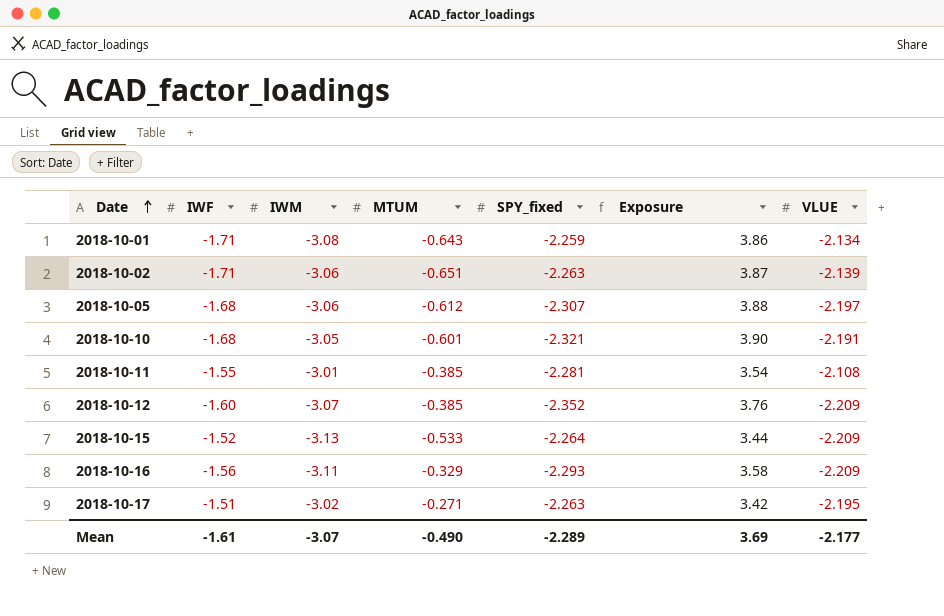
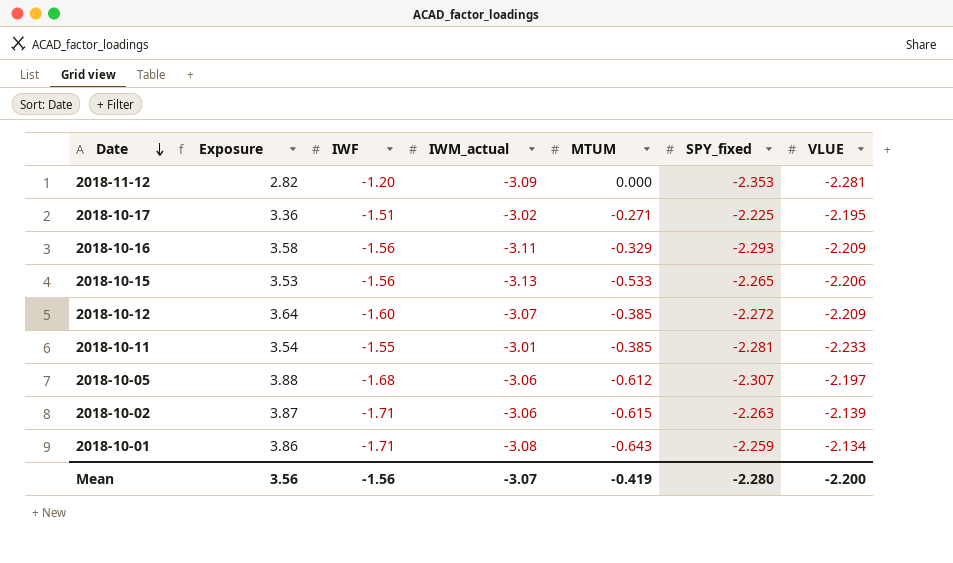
row order: Date ascending -> Date descending
column Exposure | position: 6 -> 2
column name: IWM -> IWM_actual
row 2018-10-10: -1.68 | -3.05 | -0.601 | -2.321 | 3.90 | -2.191 -> none
row 2018-11-12: none -> 2.82 | -1.20 | -3.09 | 0.000 | -2.353 | -2.281
2018-10-17 | Exposure: 3.42 -> 3.36
2018-10-17 | SPY_fixed: -2.263 -> -2.225
2018-10-15 | Exposure: 3.44 -> 3.53
2018-10-15 | IWF: -1.52 -> -1.56
2018-10-15 | SPY_fixed: -2.264 -> -2.265
2018-10-15 | VLUE: -2.209 -> -2.206
2018-10-12 | Exposure: 3.76 -> 3.64
2018-10-12 | SPY_fixed: -2.352 -> -2.272
2018-10-11 | VLUE: -2.108 -> -2.233
2018-10-02 | MTUM: -0.651 -> -0.615
Mean | Exposure: 3.69 -> 3.56
Mean | IWF: -1.61 -> -1.56
Mean | MTUM: -0.490 -> -0.419
Mean | SPY_fixed: -2.289 -> -2.280
Mean | VLUE: -2.177 -> -2.200

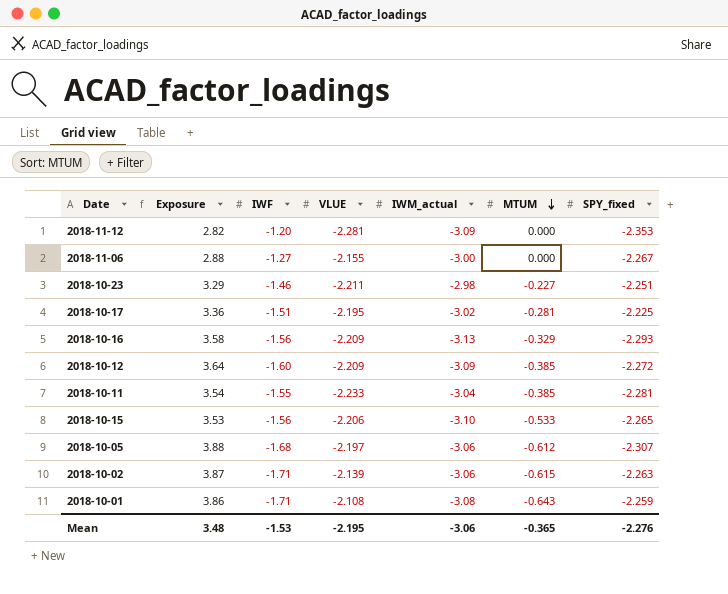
row order: Date descending -> MTUM descending
column VLUE | position: 7 -> 4
row 2018-11-06: none -> 2.88 | -1.27 | -2.155 | -3.00 | 0.000 | -2.267
row 2018-10-23: none -> 3.29 | -1.46 | -2.211 | -2.98 | -0.227 | -2.251
2018-10-17 | MTUM: -0.271 -> -0.281
2018-10-16 | IWM_actual: -3.11 -> -3.13
2018-10-12 | IWM_actual: -3.07 -> -3.09
2018-10-11 | IWM_actual: -3.01 -> -3.04
2018-10-15 | IWM_actual: -3.13 -> -3.10
2018-10-01 | VLUE: -2.134 -> -2.108
Mean | Exposure: 3.56 -> 3.48
Mean | IWF: -1.56 -> -1.53
Mean | VLUE: -2.200 -> -2.195
Mean | IWM_actual: -3.07 -> -3.06
Mean | MTUM: -0.419 -> -0.365
Mean | SPY_fixed: -2.280 -> -2.276

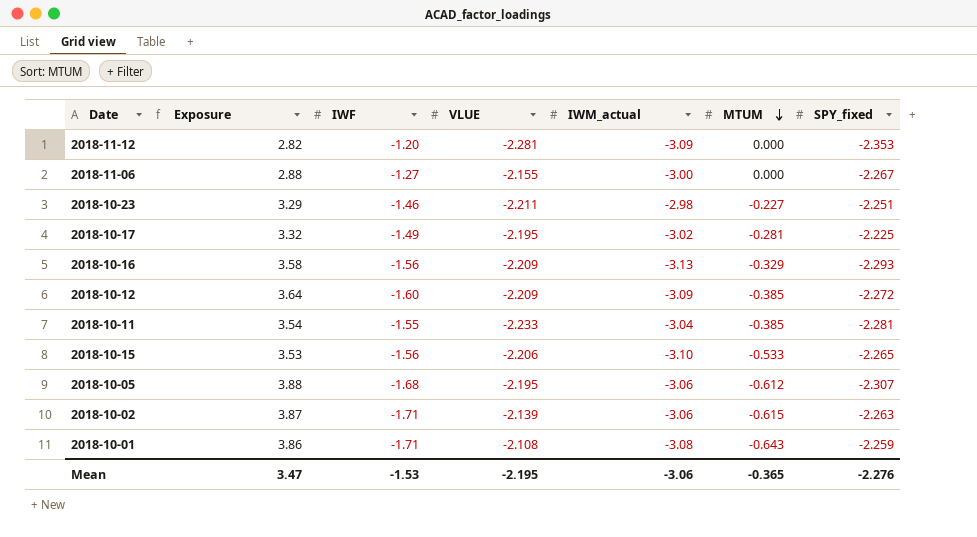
2018-10-17 | Exposure: 3.36 -> 3.32
2018-10-17 | IWF: -1.51 -> -1.49
2018-10-05 | VLUE: -2.197 -> -2.195
Mean | Exposure: 3.48 -> 3.47

